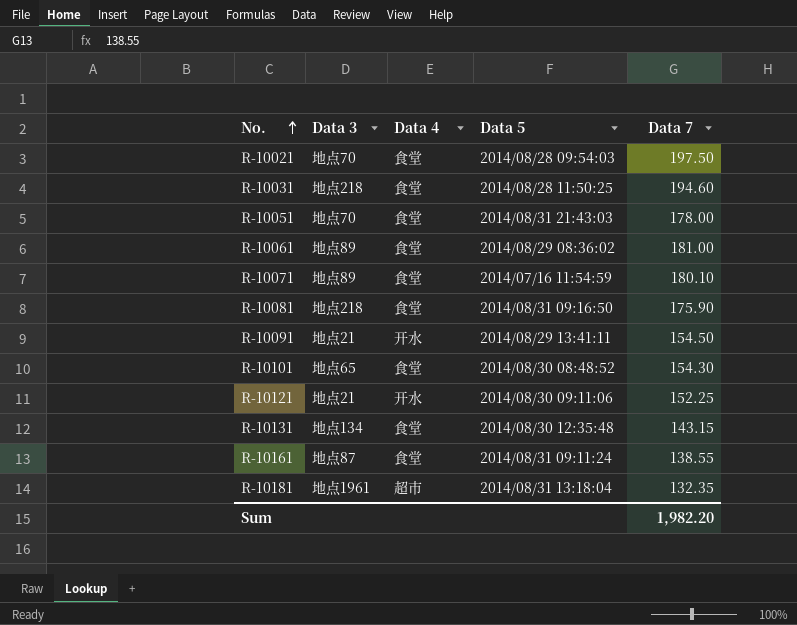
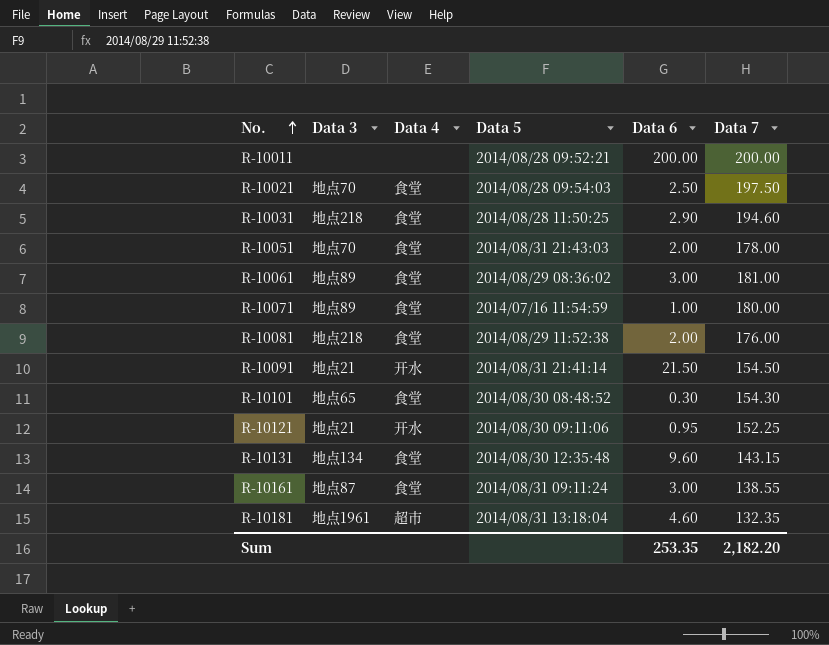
column Data 6 | position: none -> 5
row R-10011: none -> none | none | 2014/08/28 09:52:21 | 200.00 | 200.00
R-10071 | Data 7: 180.10 -> 180.00
R-10081 | Data 5: 2014/08/31 09:16:50 -> 2014/08/29 11:52:38
R-10081 | Data 7: 175.90 -> 176.00
R-10091 | Data 5: 2014/08/29 13:41:11 -> 2014/08/31 21:41:14
Sum | Data 7: 1,982.20 -> 2,182.20

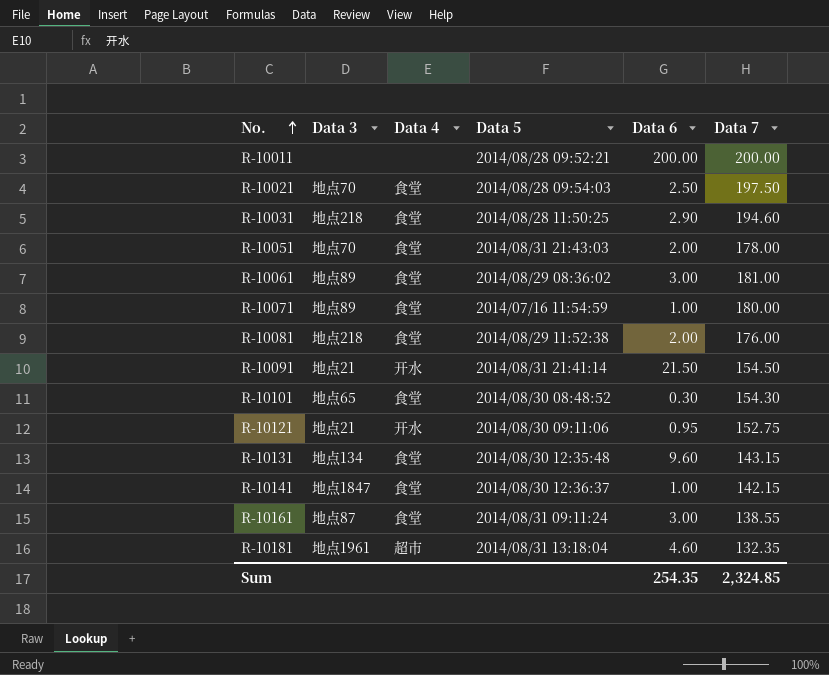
R-10121 | Data 7: 152.25 -> 152.75
row R-10141: none -> 地点1847 | 食堂 | 2014/08/30 12:36:37 | 1.00 | 142.15
Sum | Data 6: 253.35 -> 254.35
Sum | Data 7: 2,182.20 -> 2,324.85

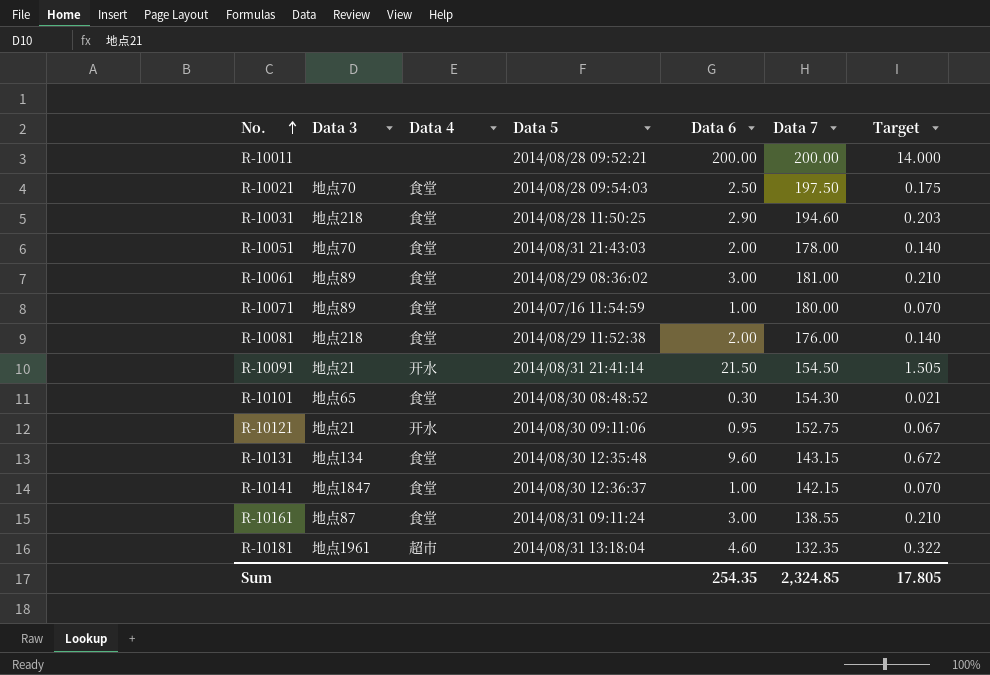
column Target | formula: none -> [Data 6] * 0.07

